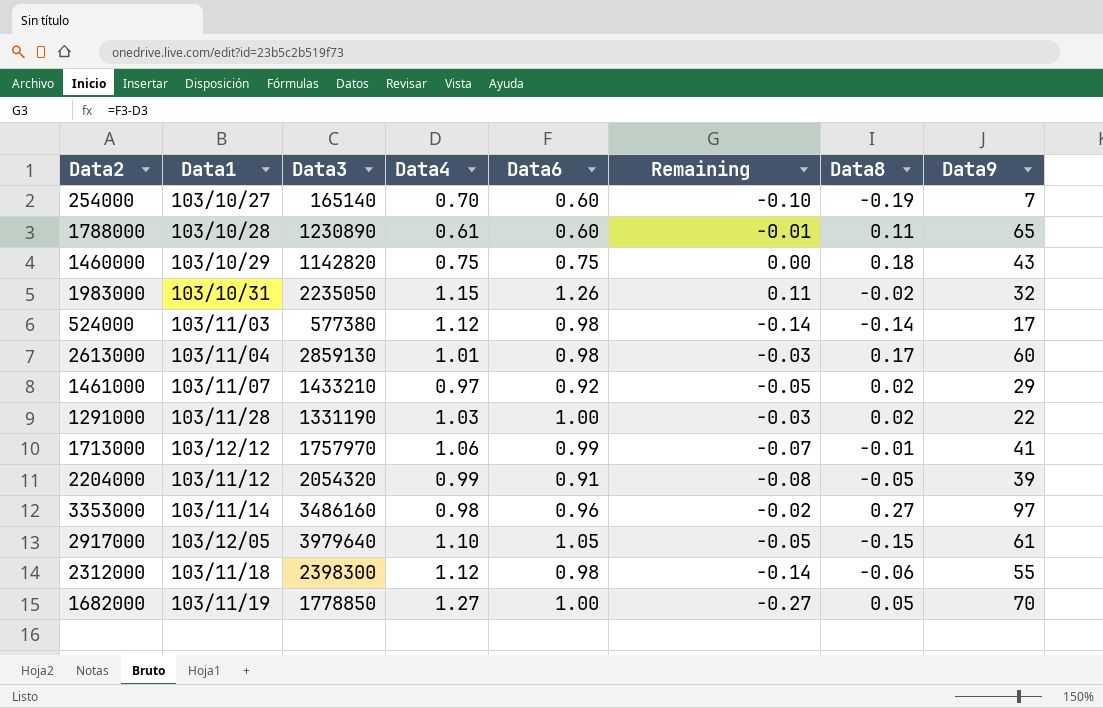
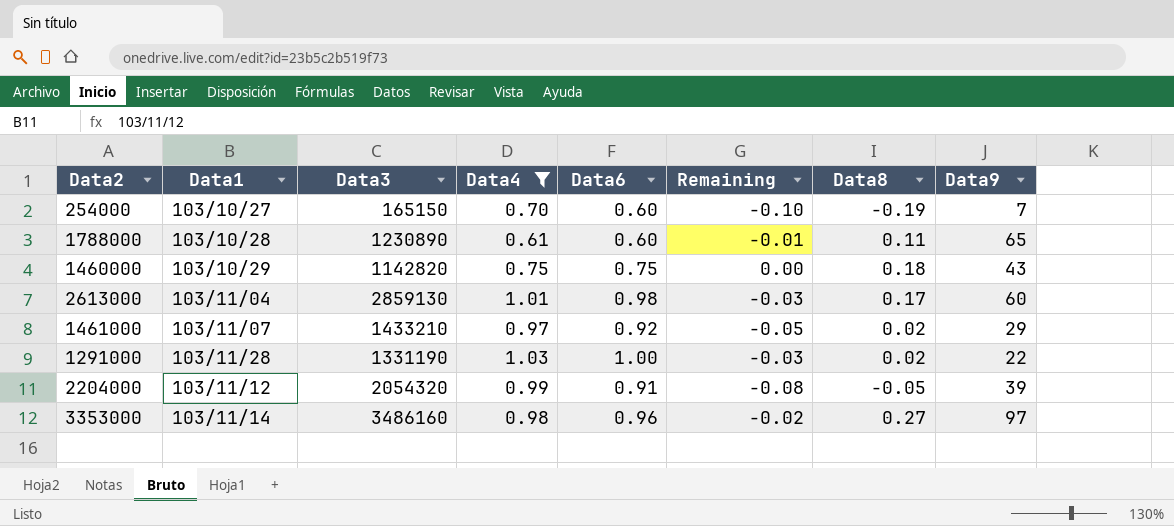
filter: none -> Data4 <= 1.03
254000 | Data3: 165140 -> 165150

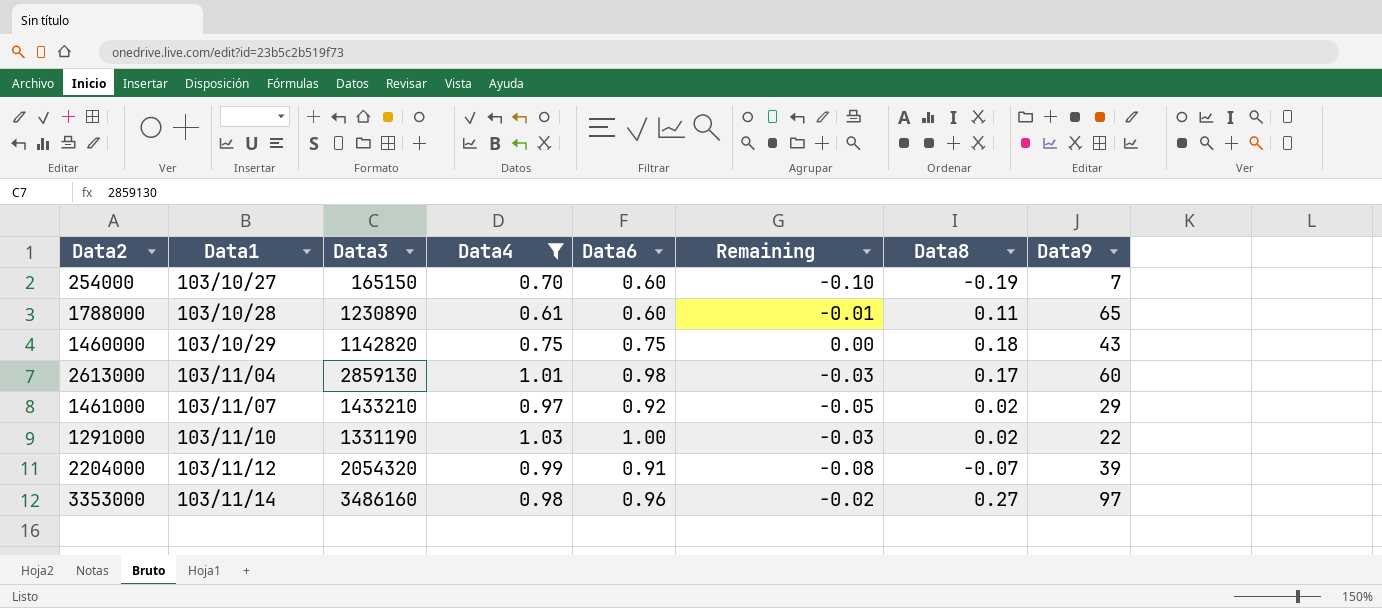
1291000 | Data1: 103/11/28 -> 103/11/10
2204000 | Data8: -0.05 -> -0.07

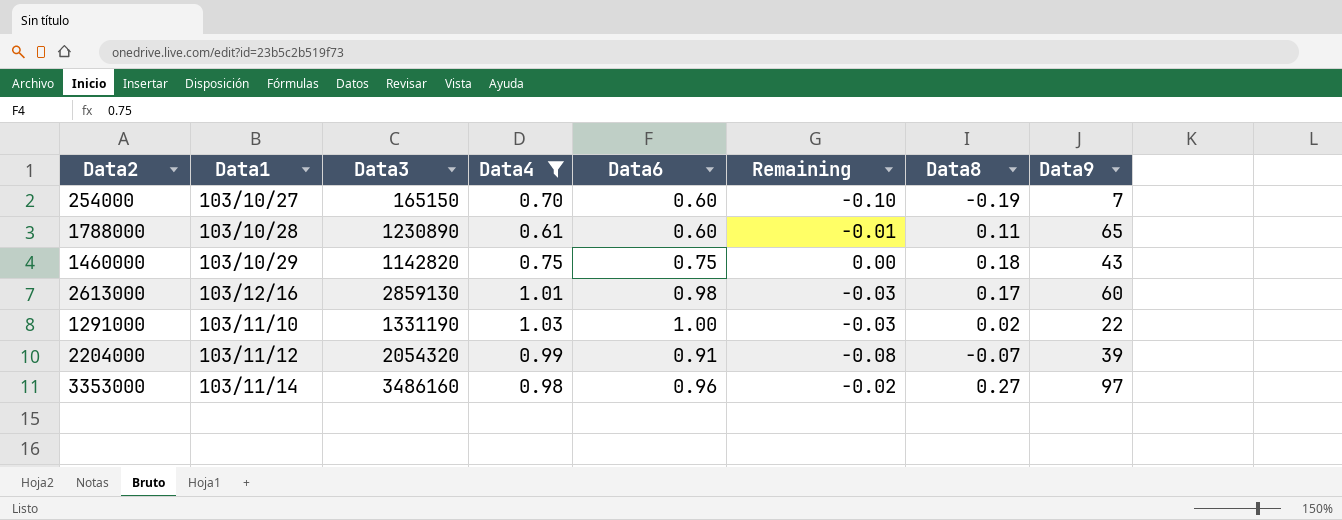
row 1461000: 103/11/07 | 1433210 | 0.97 | 0.92 | -0.05 | 0.02 | 29 -> none
2613000 | Data1: 103/11/04 -> 103/12/16

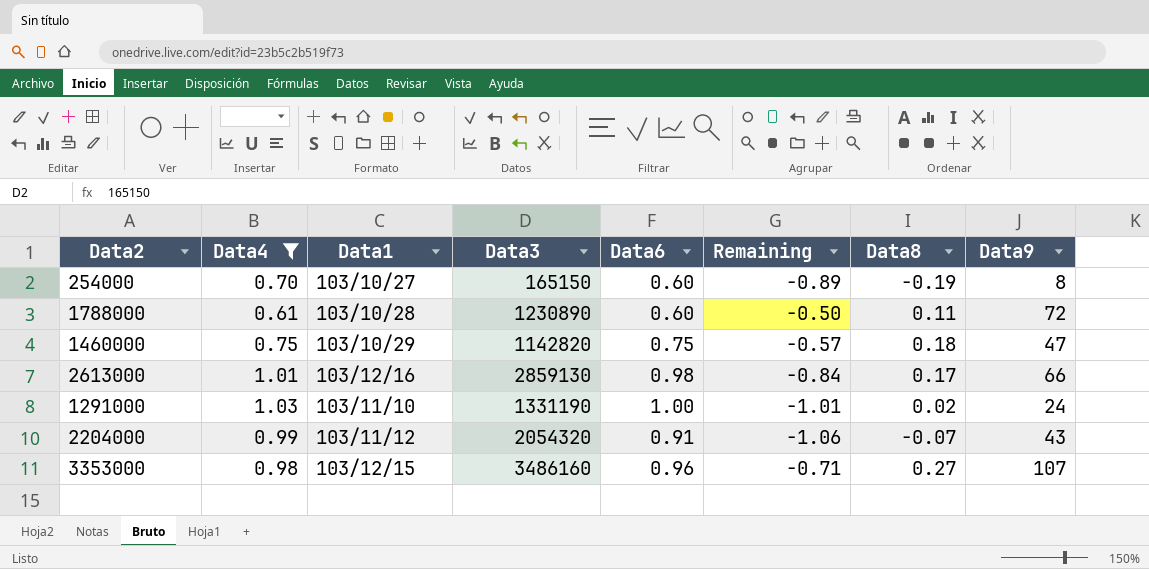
column Data4 | position: 4 -> 2
column Remaining | formula: [Data6] - [Data4] -> [Data8] - [Data4]
254000 | Data9: 7 -> 8
1788000 | Data9: 65 -> 72
1460000 | Data9: 43 -> 47
2613000 | Data9: 60 -> 66
1291000 | Data9: 22 -> 24
2204000 | Data9: 39 -> 43
3353000 | Data1: 103/11/14 -> 103/12/15
3353000 | Data9: 97 -> 107

